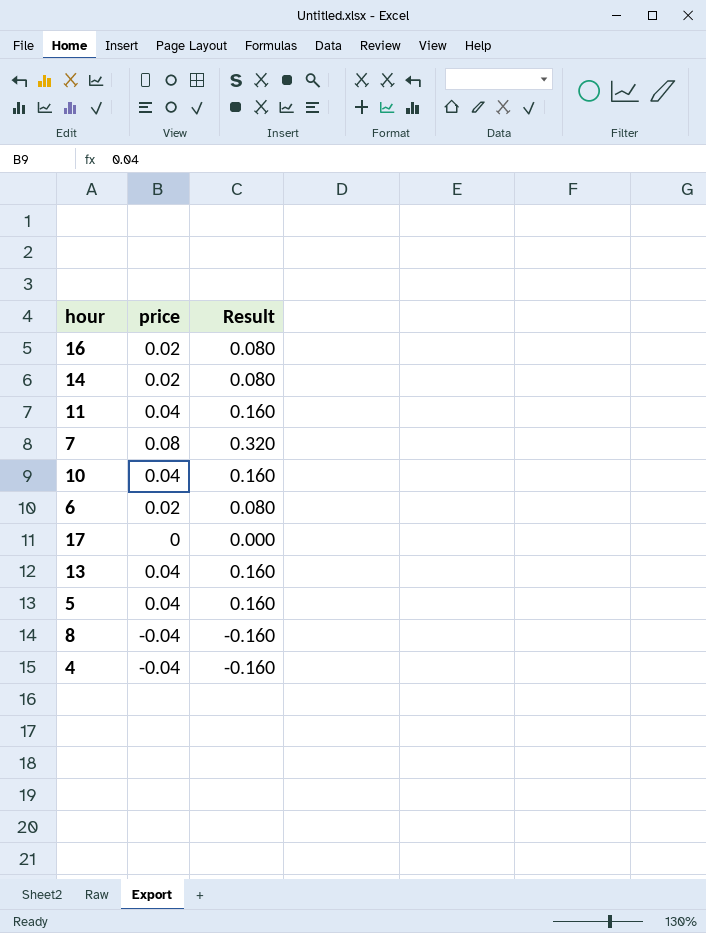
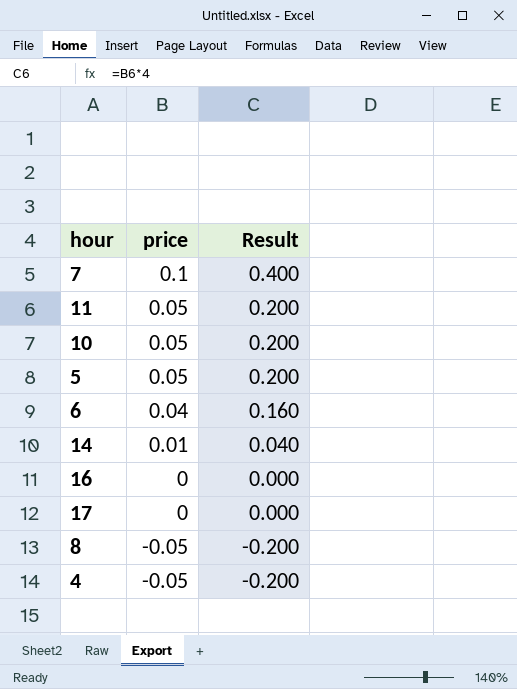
row order: none -> price descending
row 13: 0.04 | 0.160 -> none
7 | price: 0.08 -> 0.1
7 | Result: 0.320 -> 0.400
11 | price: 0.04 -> 0.05
11 | Result: 0.160 -> 0.200
10 | price: 0.04 -> 0.05
10 | Result: 0.160 -> 0.200
5 | price: 0.04 -> 0.05
5 | Result: 0.160 -> 0.200
6 | price: 0.02 -> 0.04
6 | Result: 0.080 -> 0.160
14 | price: 0.02 -> 0.01
14 | Result: 0.080 -> 0.040
16 | price: 0.02 -> 0
16 | Result: 0.080 -> 0.000
8 | price: -0.04 -> -0.05
8 | Result: -0.160 -> -0.200
4 | price: -0.04 -> -0.05
4 | Result: -0.160 -> -0.200

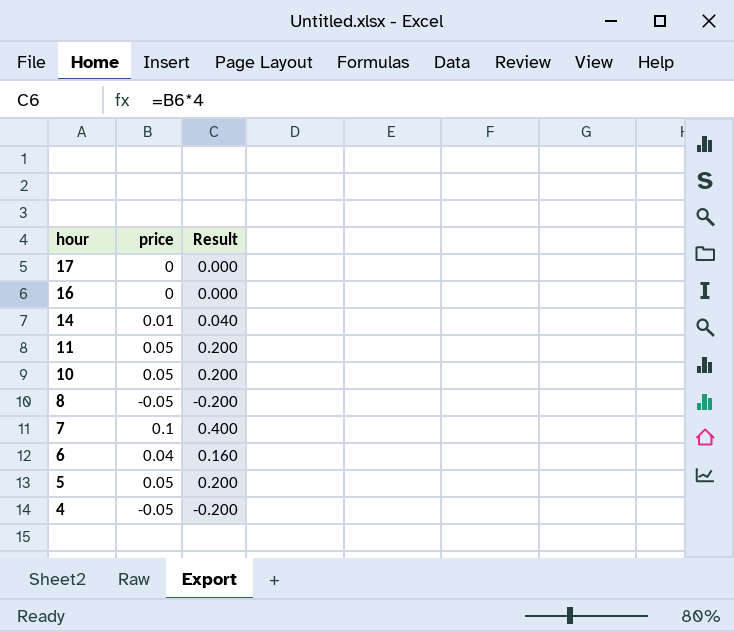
row order: price descending -> hour descending

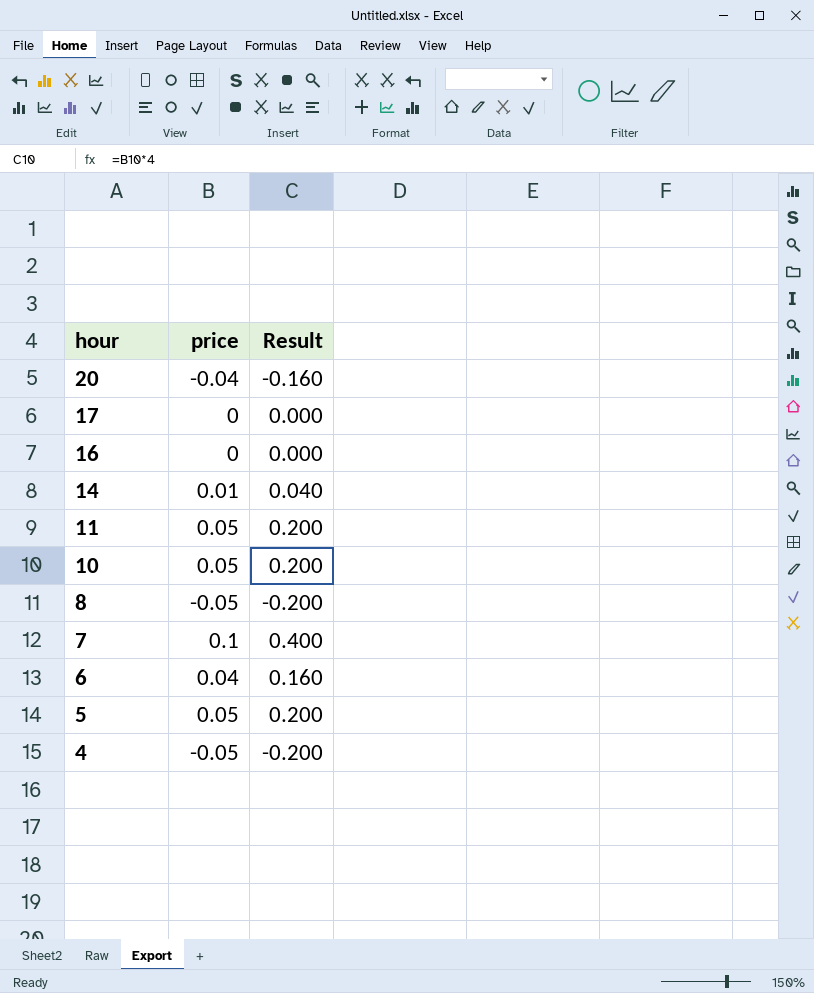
row 20: none -> -0.04 | -0.160

